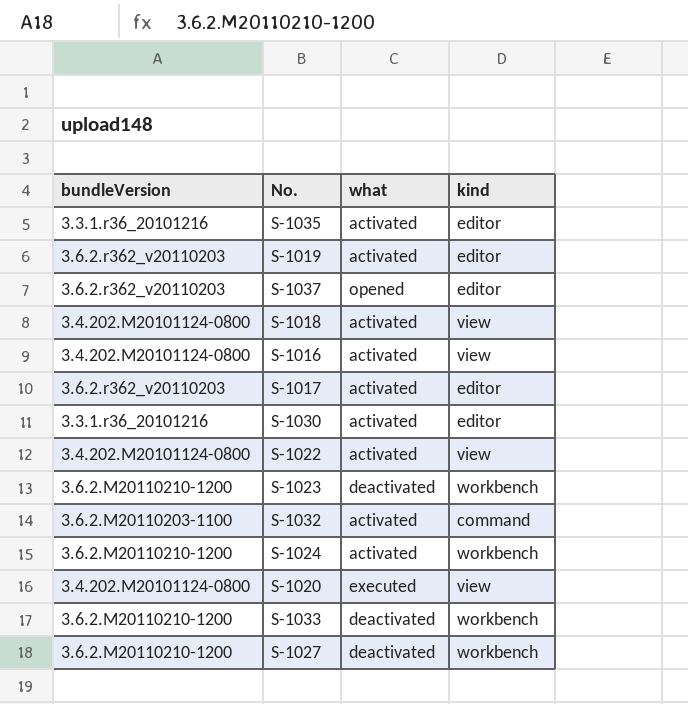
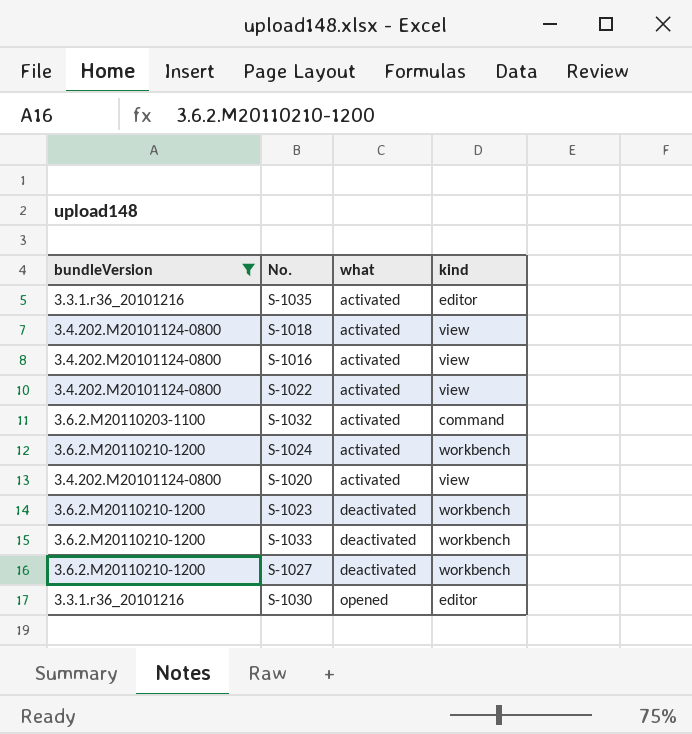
filter: none -> bundleVersion != 3.6.2.r362_v20110203
row order: none -> what ascending
S-1020 | what: executed -> activated
S-1030 | what: activated -> opened

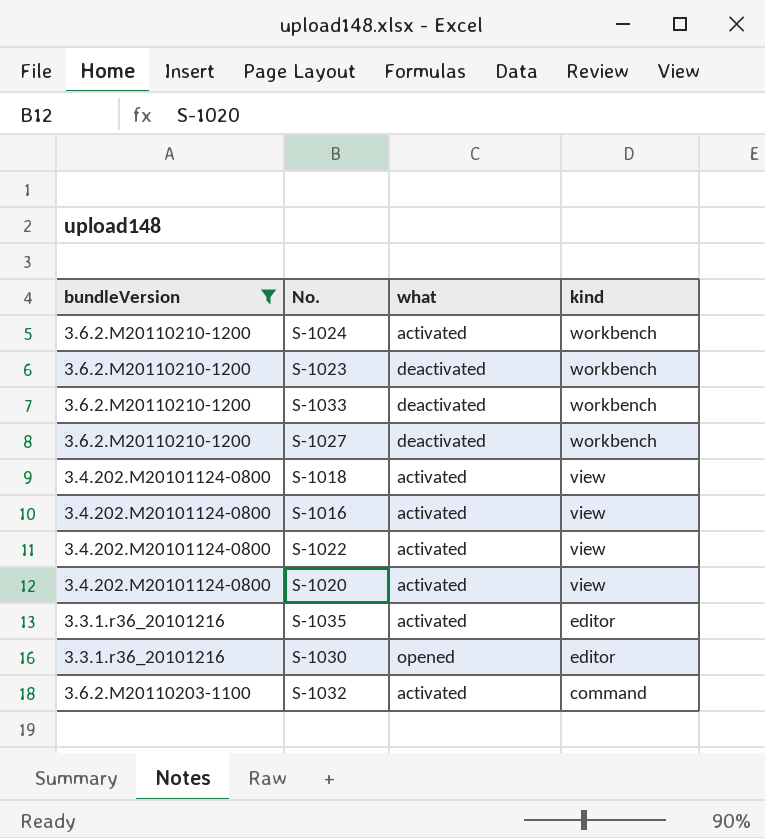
row order: what ascending -> kind descending

